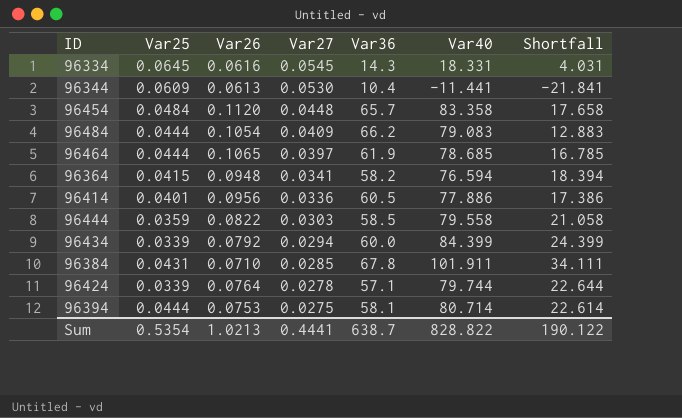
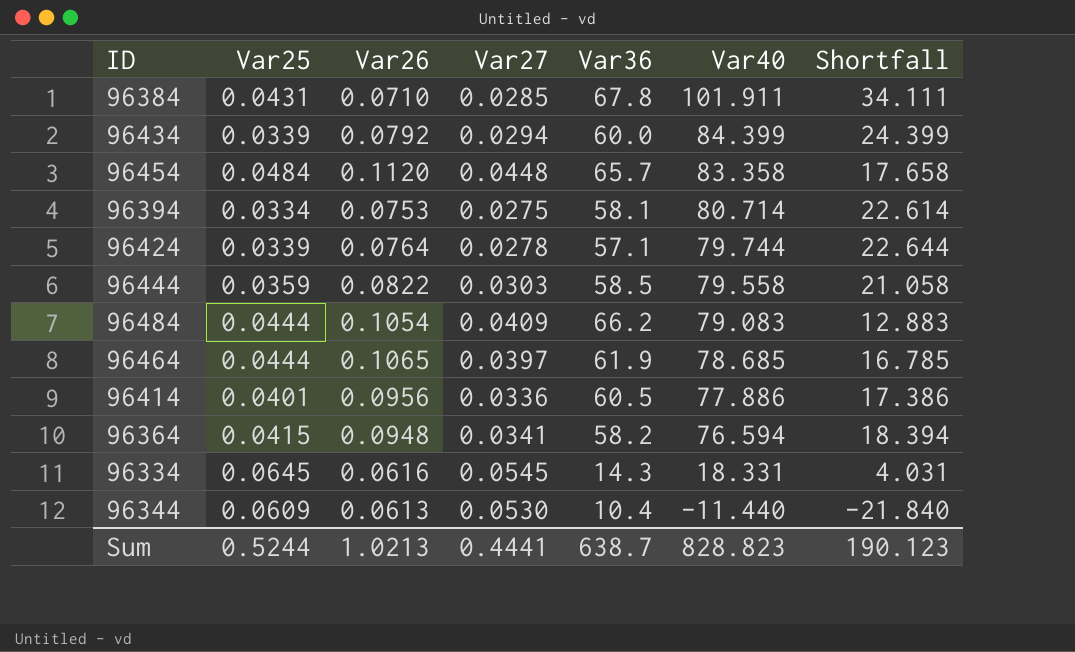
row order: Var27 descending -> Var40 descending
96394 | Var25: 0.0444 -> 0.0334
96344 | Var40: -11.441 -> -11.440
96344 | Shortfall: -21.841 -> -21.840
Sum | Var25: 0.5354 -> 0.5244
Sum | Var40: 828.822 -> 828.823
Sum | Shortfall: 190.122 -> 190.123

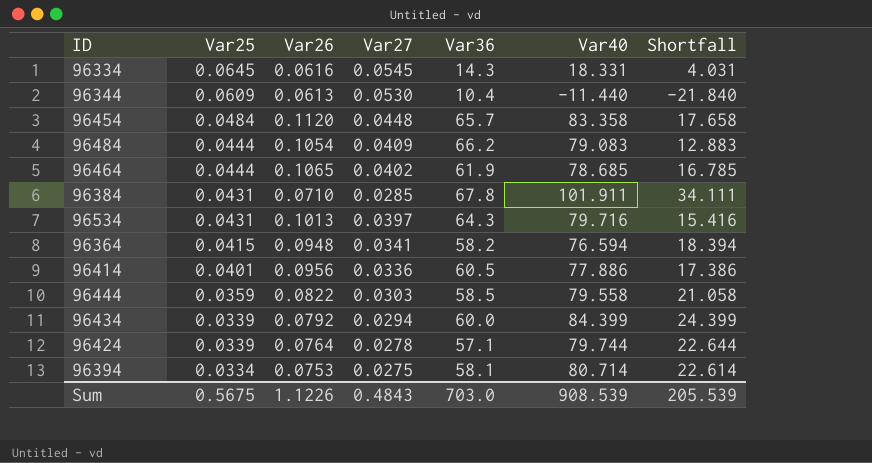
row order: Var40 descending -> Var25 descending
96464 | Var27: 0.0397 -> 0.0402
row 96534: none -> 0.0431 | 0.1013 | 0.0397 | 64.3 | 79.716 | 15.416
Sum | Var25: 0.5244 -> 0.5675
Sum | Var26: 1.0213 -> 1.1226
Sum | Var27: 0.4441 -> 0.4843
Sum | Var36: 638.7 -> 703.0
Sum | Var40: 828.823 -> 908.539
Sum | Shortfall: 190.123 -> 205.539

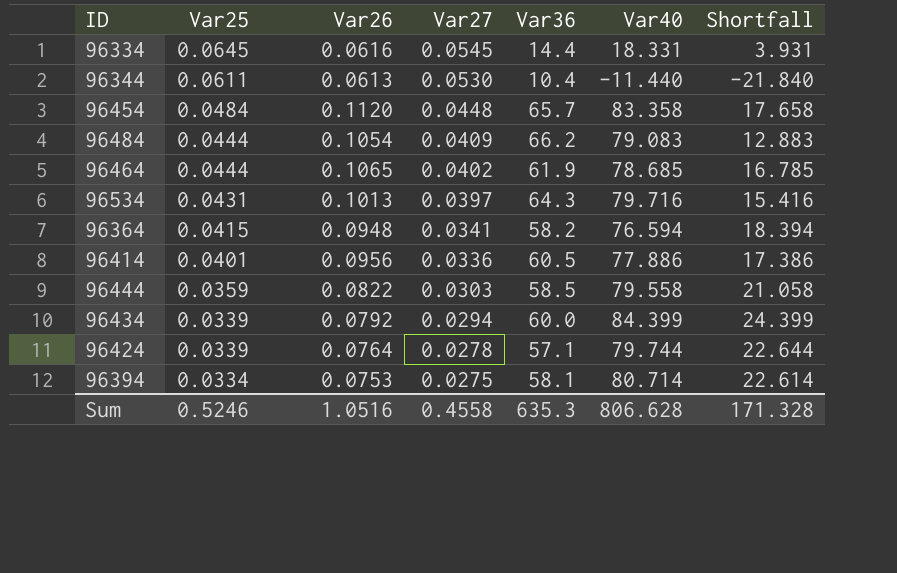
row 96384: 0.0431 | 0.0710 | 0.0285 | 67.8 | 101.911 | 34.111 -> none
96334 | Var36: 14.3 -> 14.4
96334 | Shortfall: 4.031 -> 3.931
96344 | Var25: 0.0609 -> 0.0611
Sum | Var25: 0.5675 -> 0.5246
Sum | Var26: 1.1226 -> 1.0516
Sum | Var27: 0.4843 -> 0.4558
Sum | Var36: 703.0 -> 635.3
Sum | Var40: 908.539 -> 806.628
Sum | Shortfall: 205.539 -> 171.328

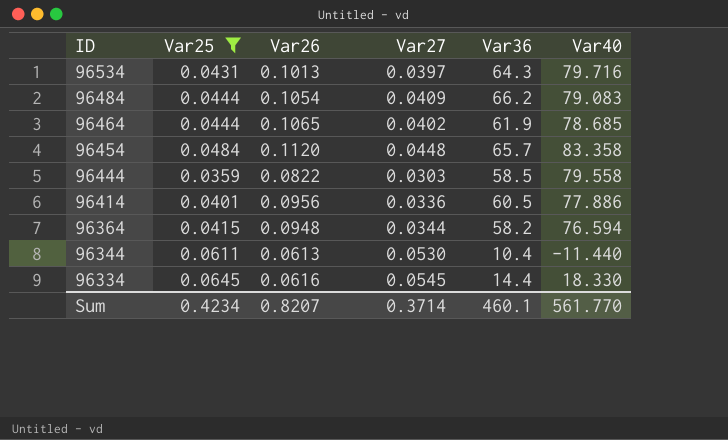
filter: none -> Var25 >= 0.0359
row order: Var25 descending -> ID descending
column Shortfall | formula: [Var40] - [Var36] -> none
96364 | Var27: 0.0341 -> 0.0344
96334 | Var40: 18.331 -> 18.330
Sum | Var25: 0.5246 -> 0.4234
Sum | Var26: 1.0516 -> 0.8207
Sum | Var27: 0.4558 -> 0.3714
Sum | Var36: 635.3 -> 460.1
Sum | Var40: 806.628 -> 561.770

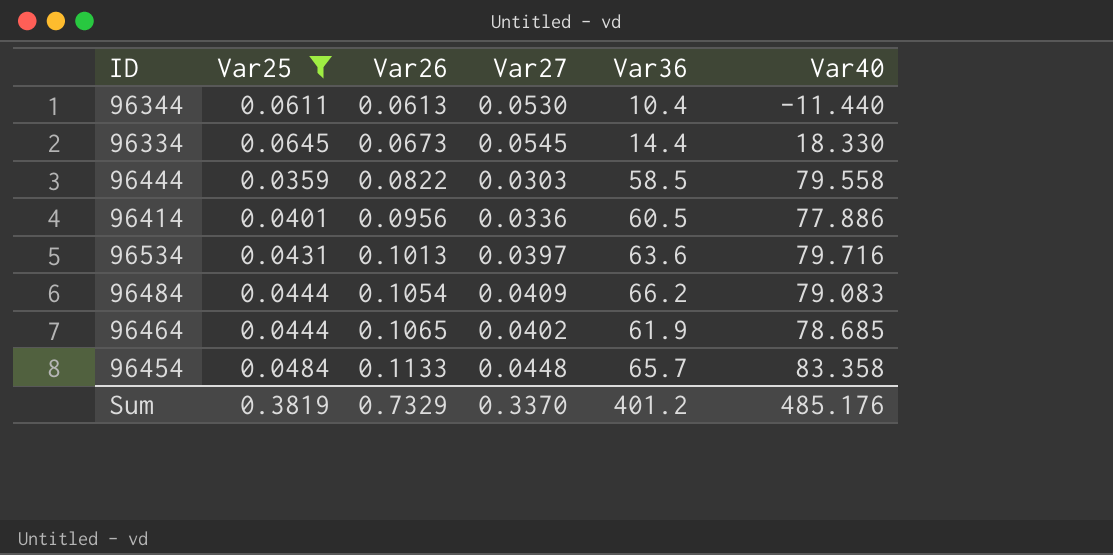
row order: ID descending -> Var26 ascending
row 96364: 0.0415 | 0.0948 | 0.0344 | 58.2 | 76.594 -> none
96334 | Var26: 0.0616 -> 0.0673
96534 | Var36: 64.3 -> 63.6
96454 | Var26: 0.1120 -> 0.1133
Sum | Var25: 0.4234 -> 0.3819
Sum | Var26: 0.8207 -> 0.7329
Sum | Var27: 0.3714 -> 0.3370
Sum | Var36: 460.1 -> 401.2
Sum | Var40: 561.770 -> 485.176

